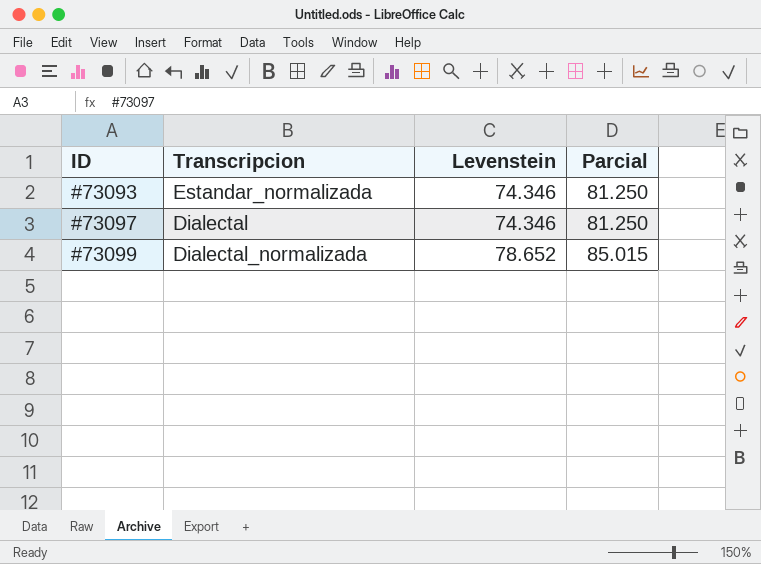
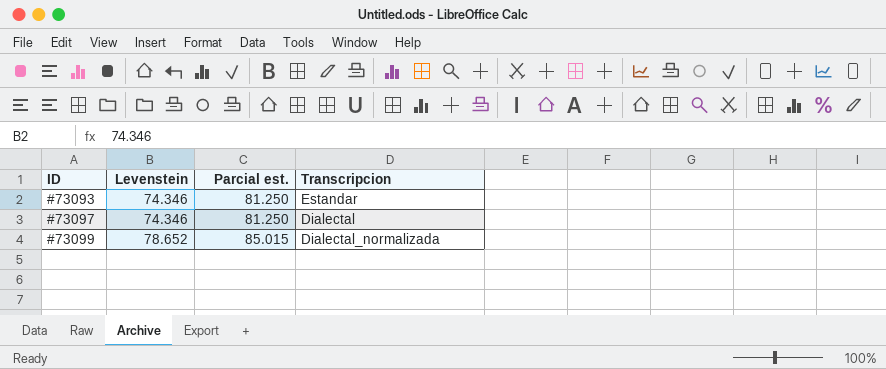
column name: Parcial -> Parcial est.
column Transcripcion | position: 2 -> 4
#73093 | Transcripcion: Estandar_normalizada -> Estandar

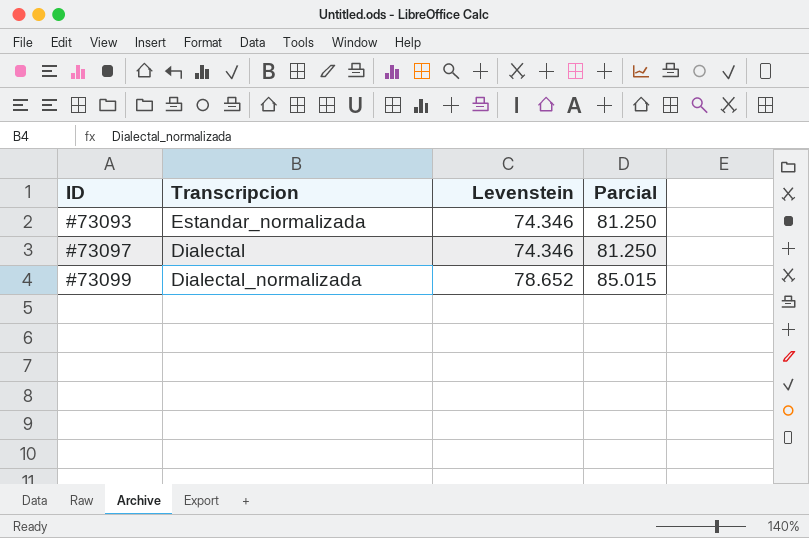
column Transcripcion | position: 4 -> 2
column name: Parcial est. -> Parcial
#73093 | Transcripcion: Estandar -> Estandar_normalizada

